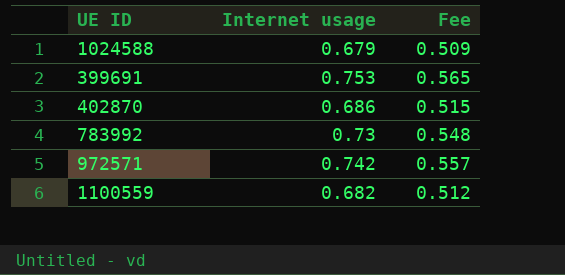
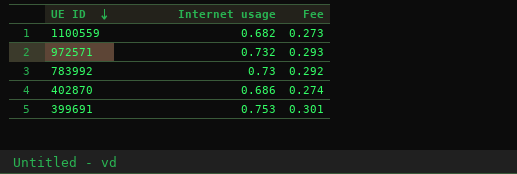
row order: none -> UE ID descending
column Fee | formula: [Internet usage] * 0.75 -> [Internet usage] * 0.4
row 1024588: 0.679 | 0.509 -> none
972571 | Internet usage: 0.742 -> 0.732

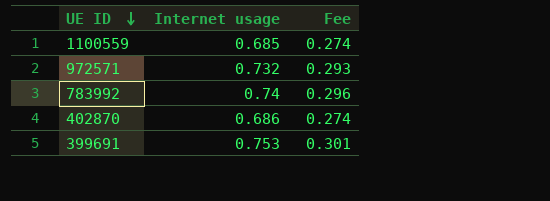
1100559 | Internet usage: 0.682 -> 0.685
1100559 | Fee: 0.273 -> 0.274
783992 | Internet usage: 0.73 -> 0.74
783992 | Fee: 0.292 -> 0.296

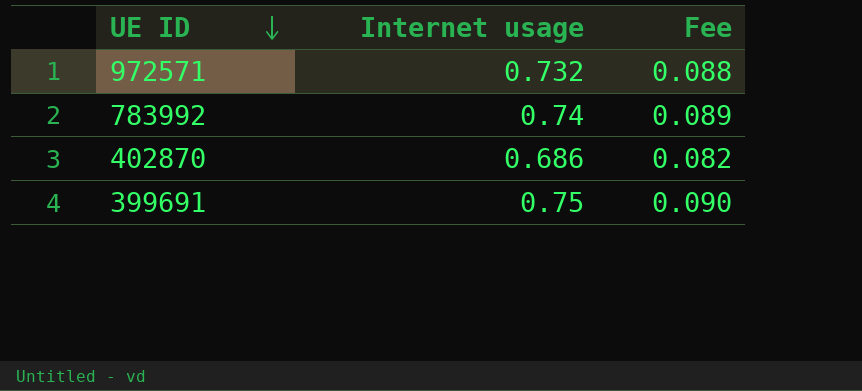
column Fee | formula: [Internet usage] * 0.4 -> [Internet usage] * 0.12
row 1100559: 0.685 | 0.274 -> none
399691 | Internet usage: 0.753 -> 0.75

